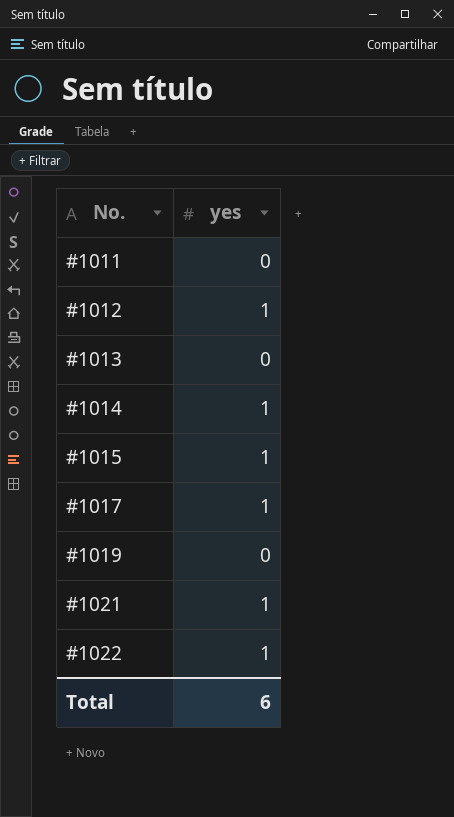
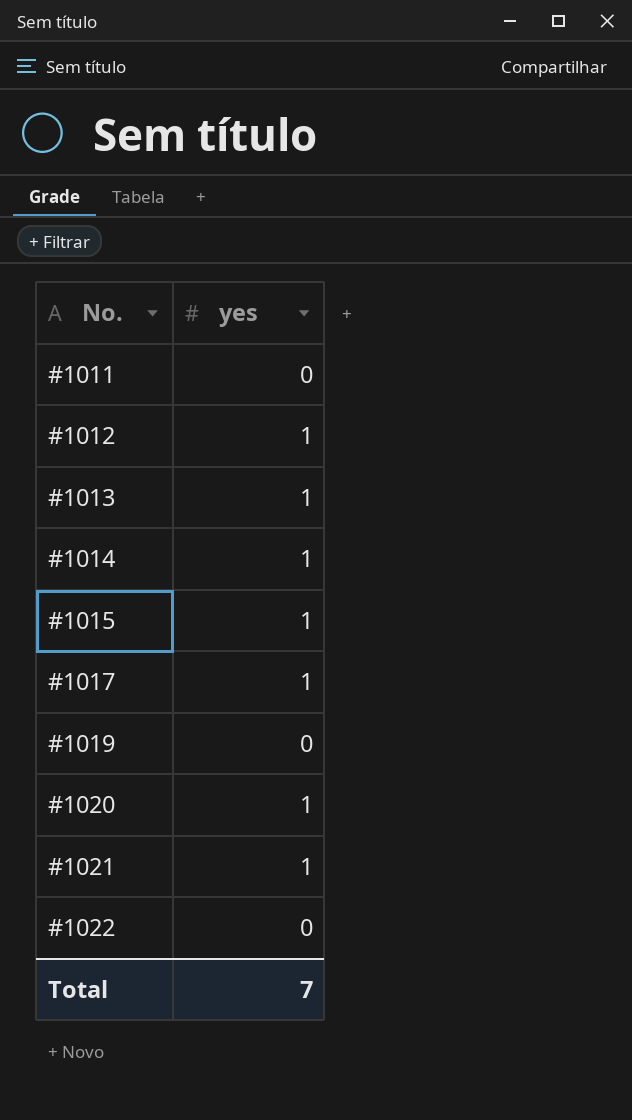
#1013 | yes: 0 -> 1
row #1020: none -> 1
#1022 | yes: 1 -> 0
Total | yes: 6 -> 7

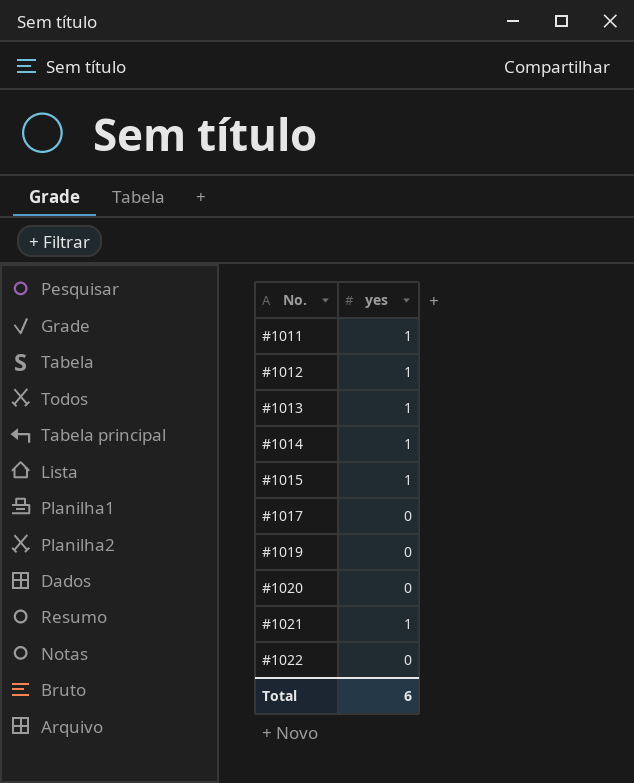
#1011 | yes: 0 -> 1
#1017 | yes: 1 -> 0
#1020 | yes: 1 -> 0
Total | yes: 7 -> 6

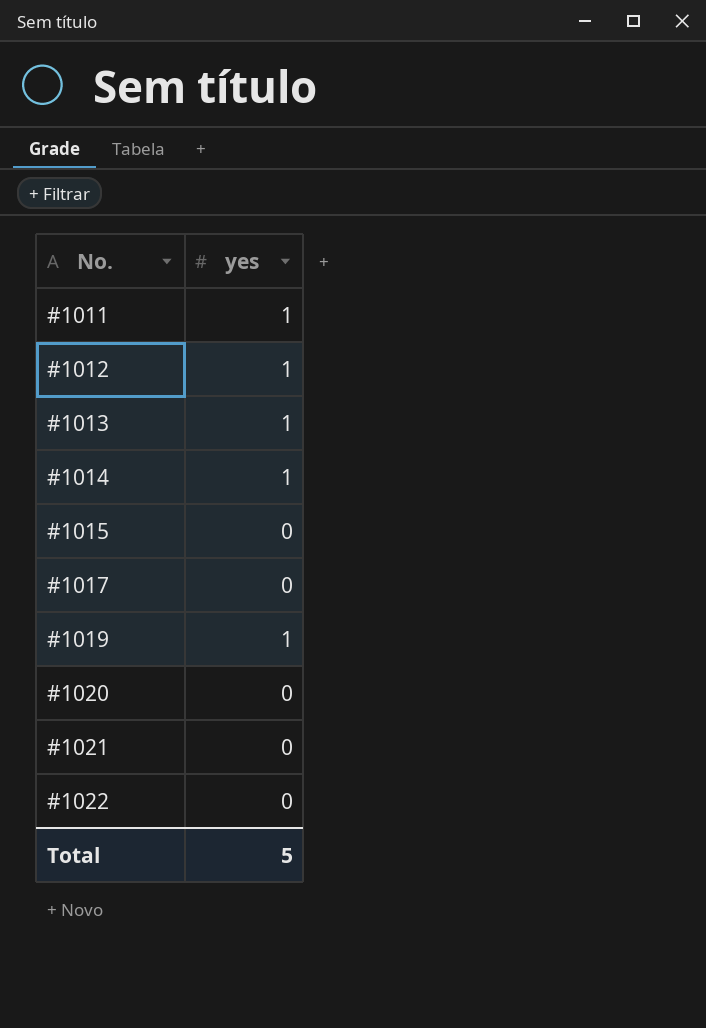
#1015 | yes: 1 -> 0
#1019 | yes: 0 -> 1
#1021 | yes: 1 -> 0
Total | yes: 6 -> 5

